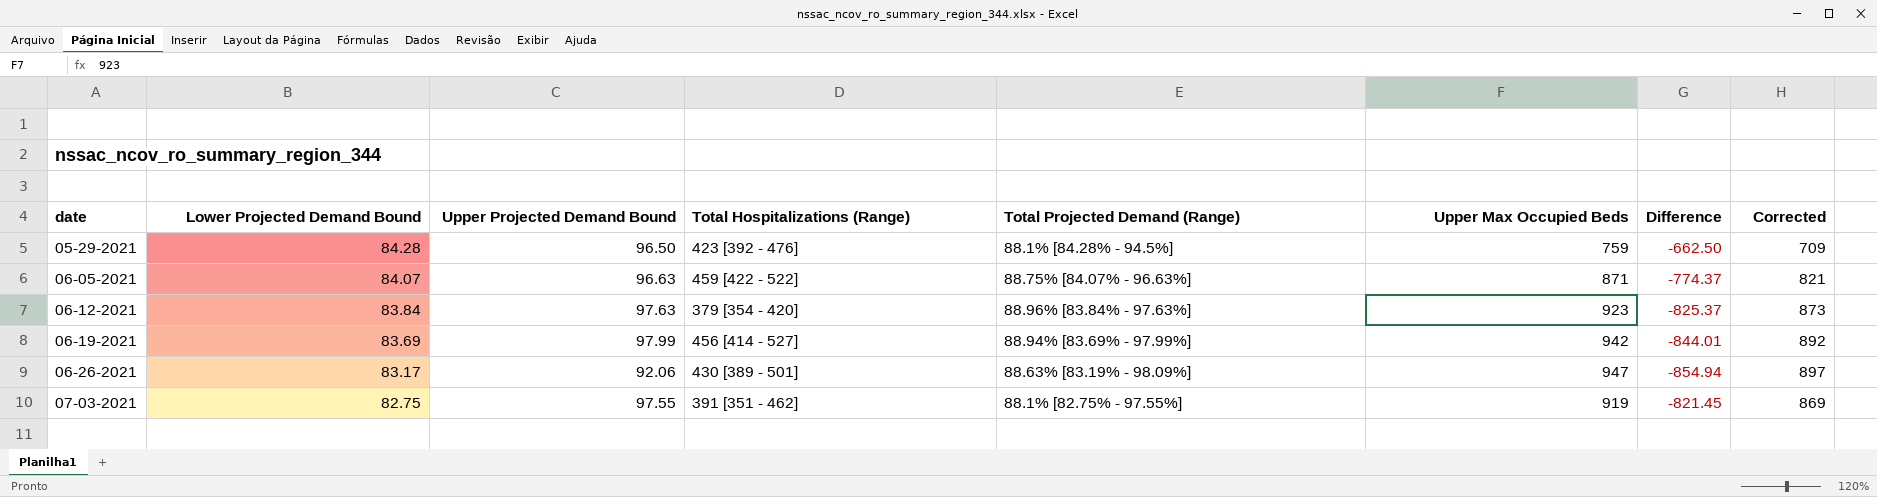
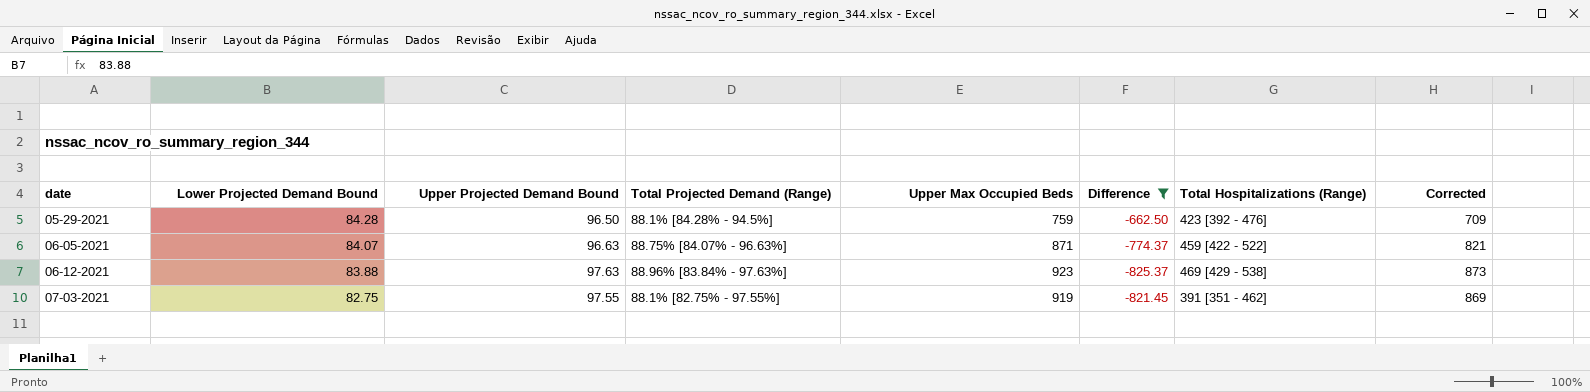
filter: none -> Difference >= -825.37
column Total Hospitalizations (Range) | position: 4 -> 7
06-12-2021 | Lower Projected Demand Bound: 83.84 -> 83.88
06-12-2021 | Total Hospitalizations (Range): 379 [354 - 420] -> 469 [429 - 538]

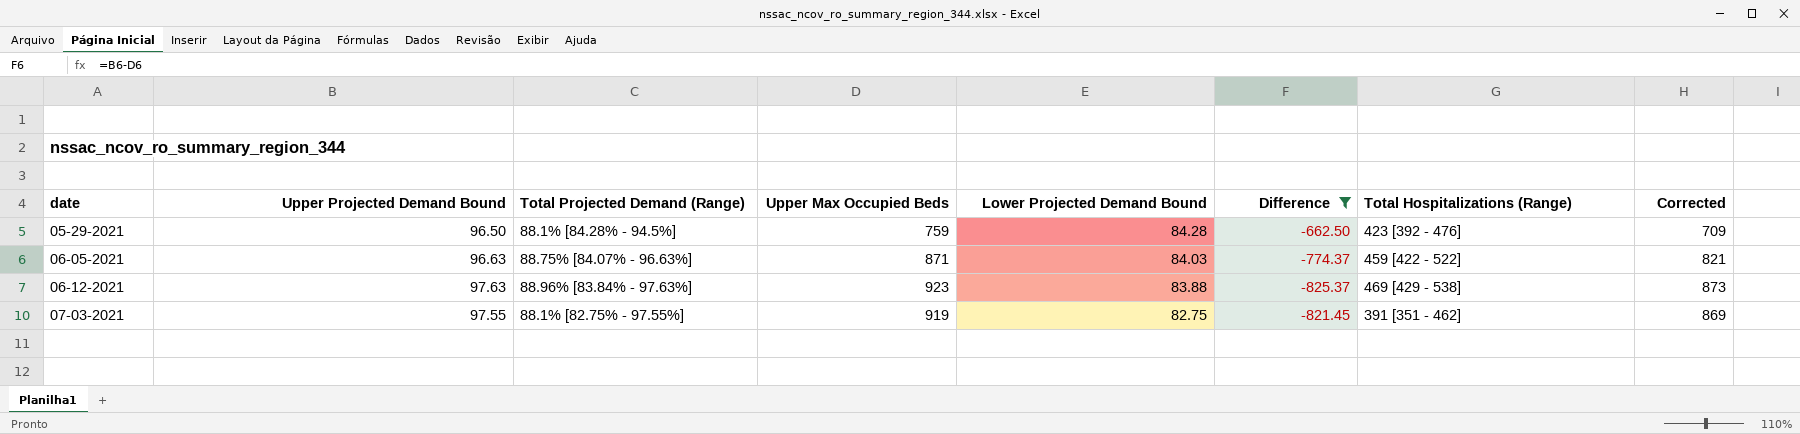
column Lower Projected Demand Bound | position: 2 -> 5
06-05-2021 | Lower Projected Demand Bound: 84.07 -> 84.03

